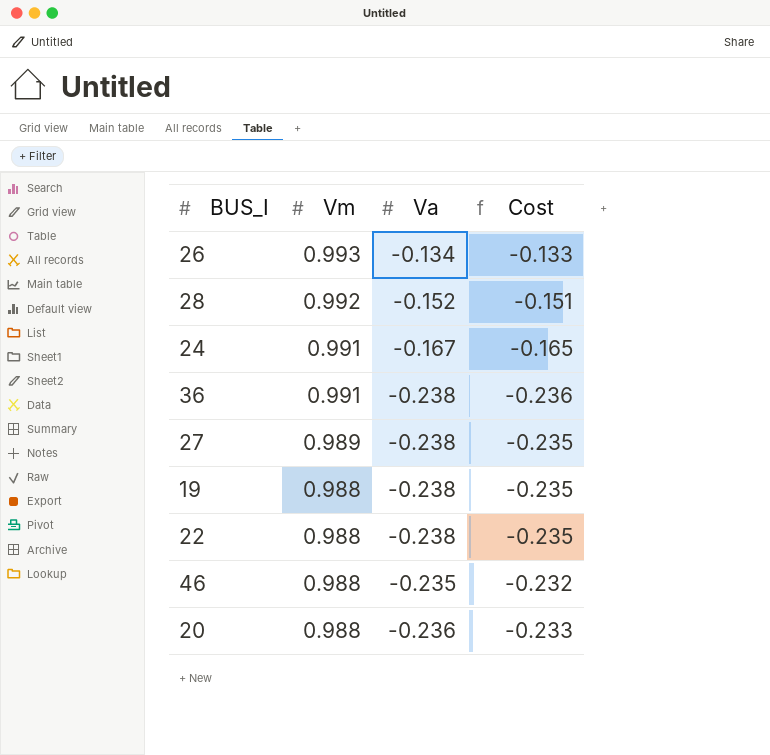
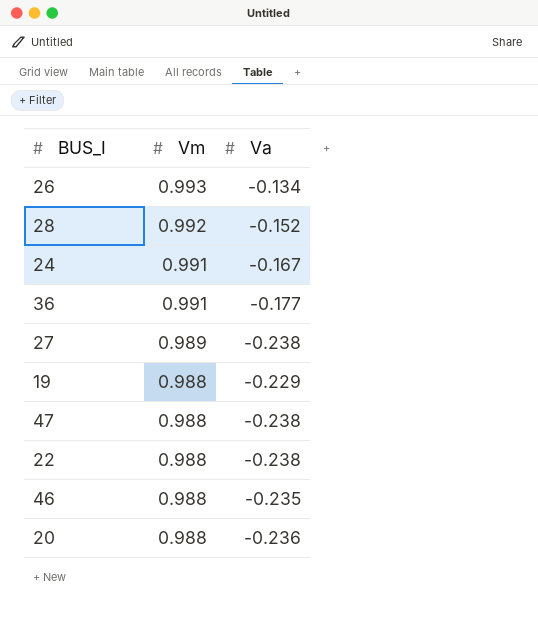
column Cost | formula: [Vm] * [Va] -> none
36 | Va: -0.238 -> -0.177
19 | Va: -0.238 -> -0.229
row 47: none -> 0.988 | -0.238

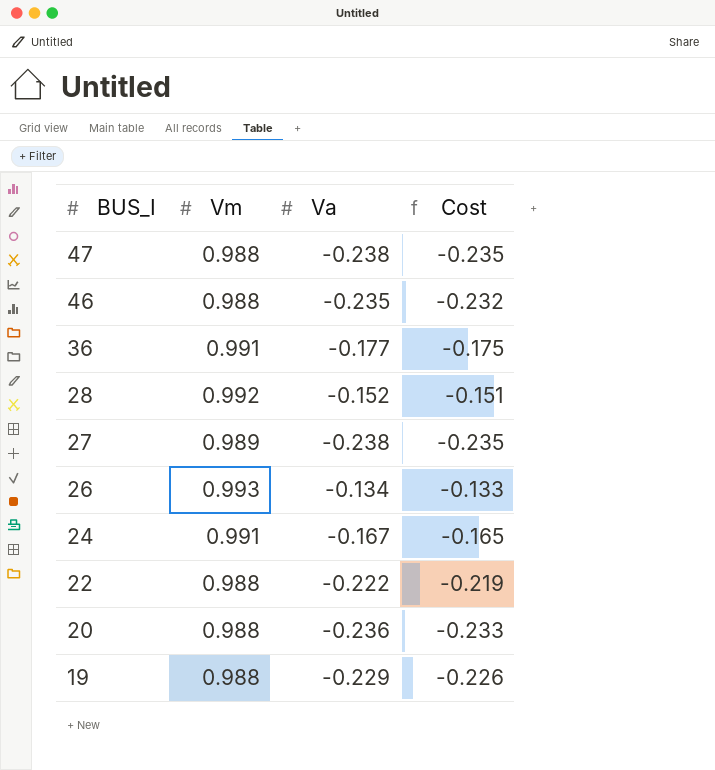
row order: Vm descending -> BUS_I descending
column Cost | formula: none -> [Vm] * [Va]
22 | Va: -0.238 -> -0.222

